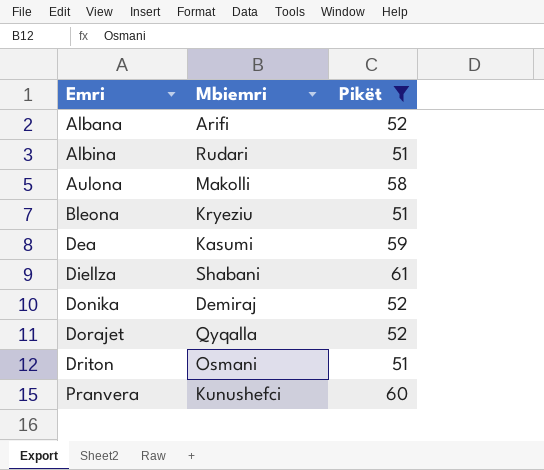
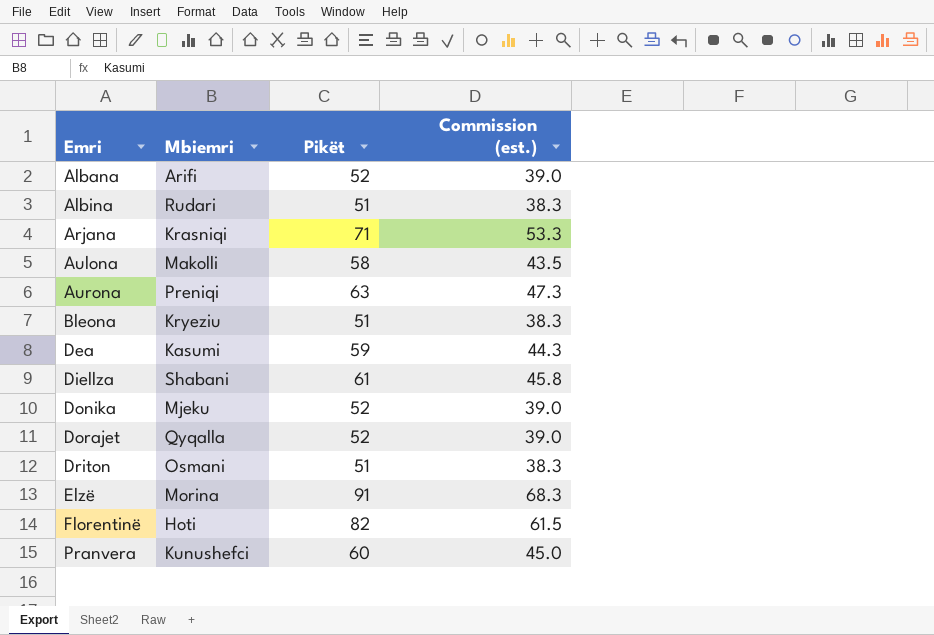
filter: Pikët <= 61 -> none
column Commission (est.) | formula: none -> [Pikët] * 0.75
Donika | Mbiemri: Demiraj -> Mjeku

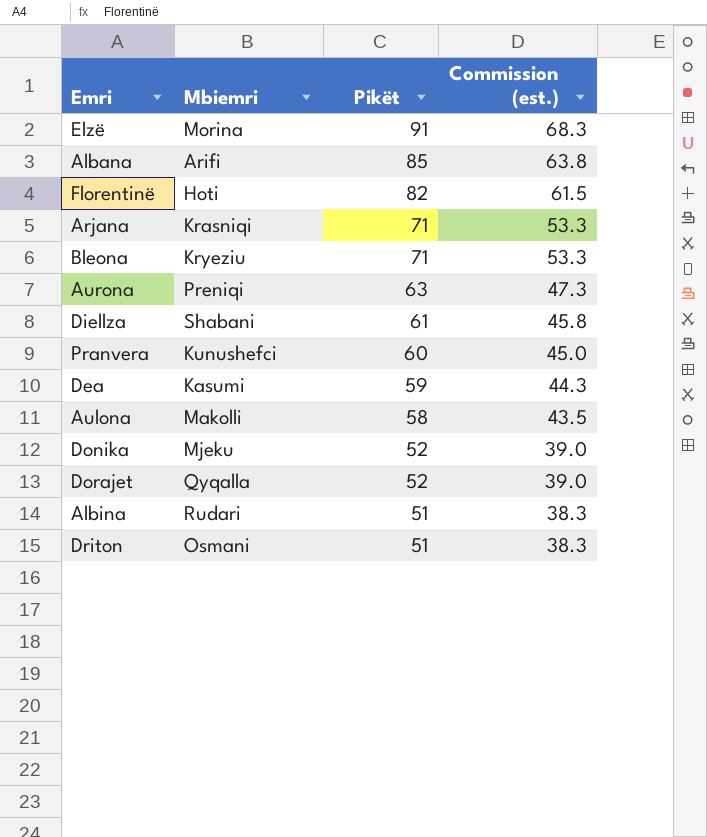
row order: Emri ascending -> Pikët descending
Albana | Pikët: 52 -> 85
Albana | Commission (est.): 39.0 -> 63.8
Bleona | Pikët: 51 -> 71
Bleona | Commission (est.): 38.3 -> 53.3

